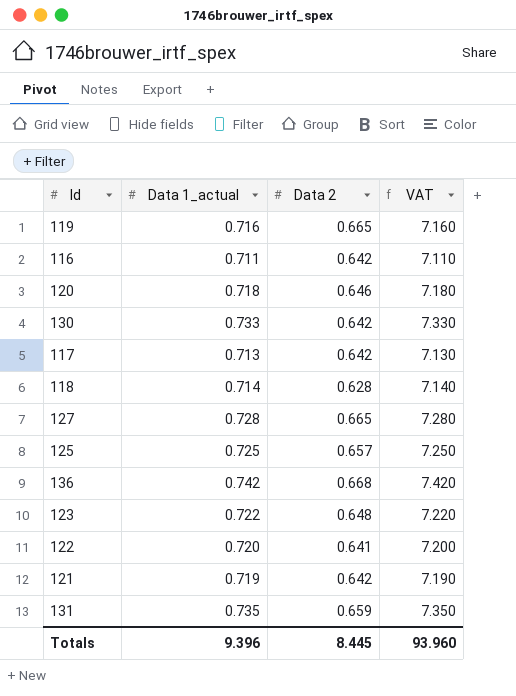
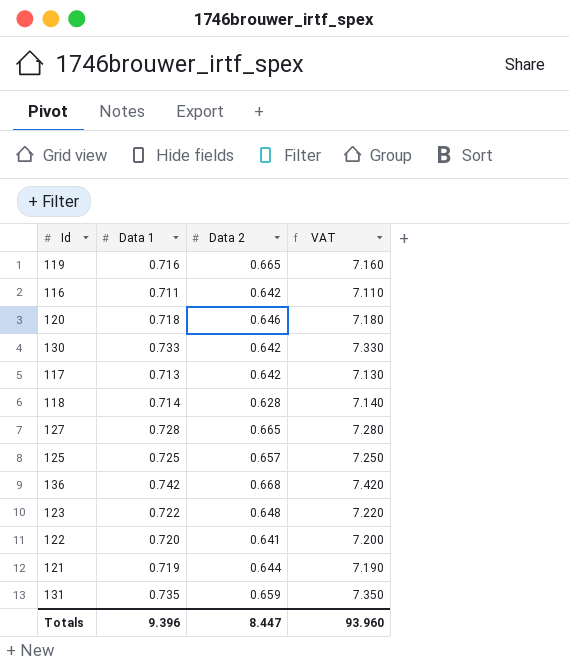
column name: Data 1_actual -> Data 1
121 | Data 2: 0.642 -> 0.644
Totals | Data 2: 8.445 -> 8.447

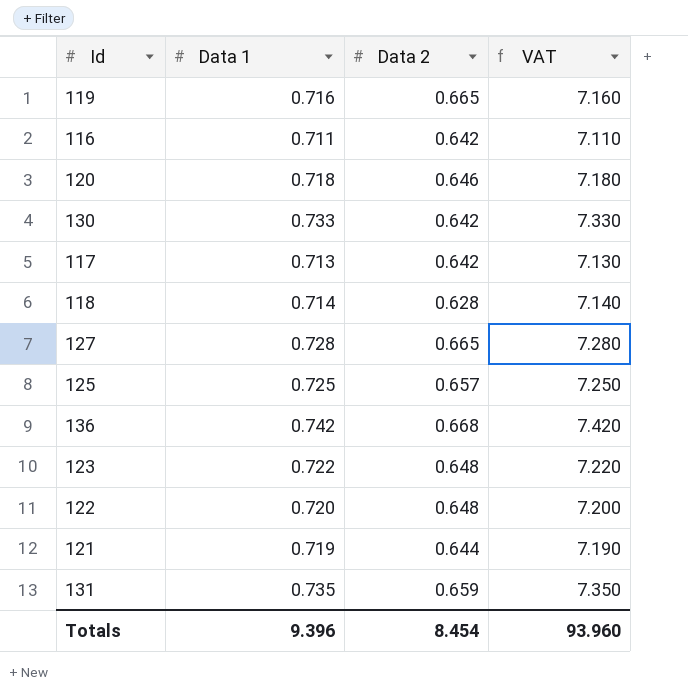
122 | Data 2: 0.641 -> 0.648
Totals | Data 2: 8.447 -> 8.454

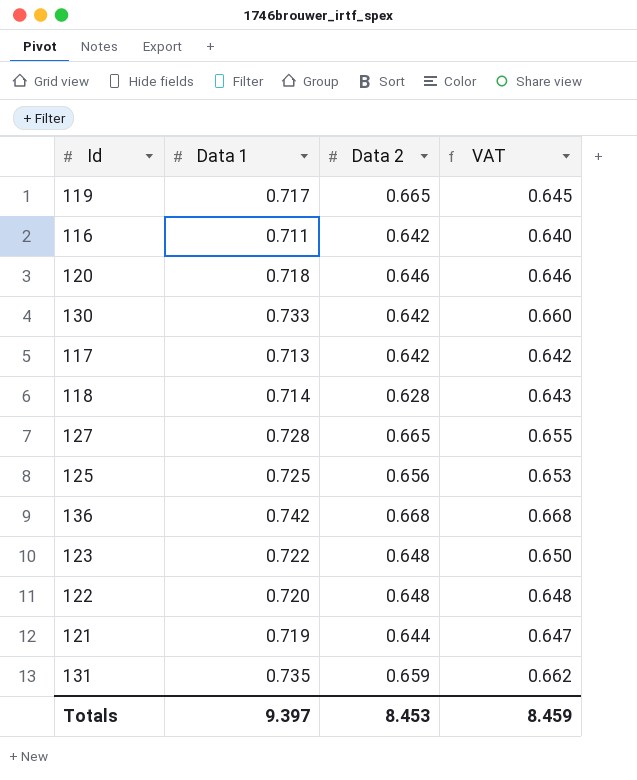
column VAT | formula: [Data 1] * 10 -> [Data 1] * 0.9
119 | Data 1: 0.716 -> 0.717
125 | Data 2: 0.657 -> 0.656
Totals | Data 1: 9.396 -> 9.397
Totals | Data 2: 8.454 -> 8.453
Totals | VAT: 93.960 -> 8.459

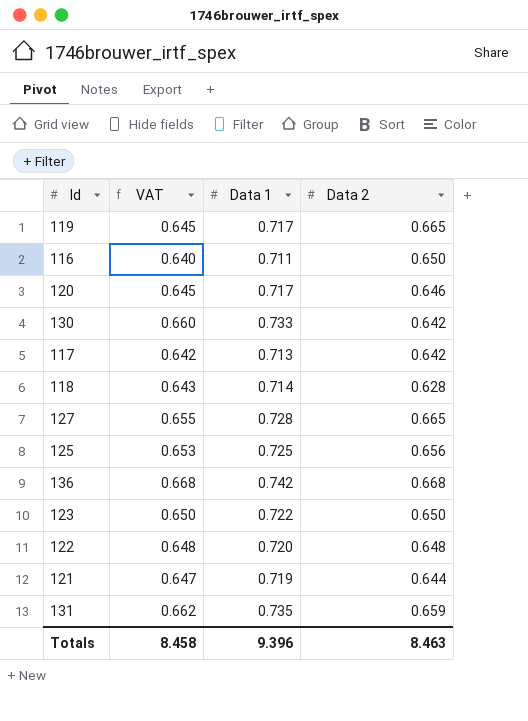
column VAT | position: 4 -> 2
116 | Data 2: 0.642 -> 0.650
120 | VAT: 0.646 -> 0.645
120 | Data 1: 0.718 -> 0.717
123 | Data 2: 0.648 -> 0.650
Totals | VAT: 8.459 -> 8.458
Totals | Data 1: 9.397 -> 9.396
Totals | Data 2: 8.453 -> 8.463

